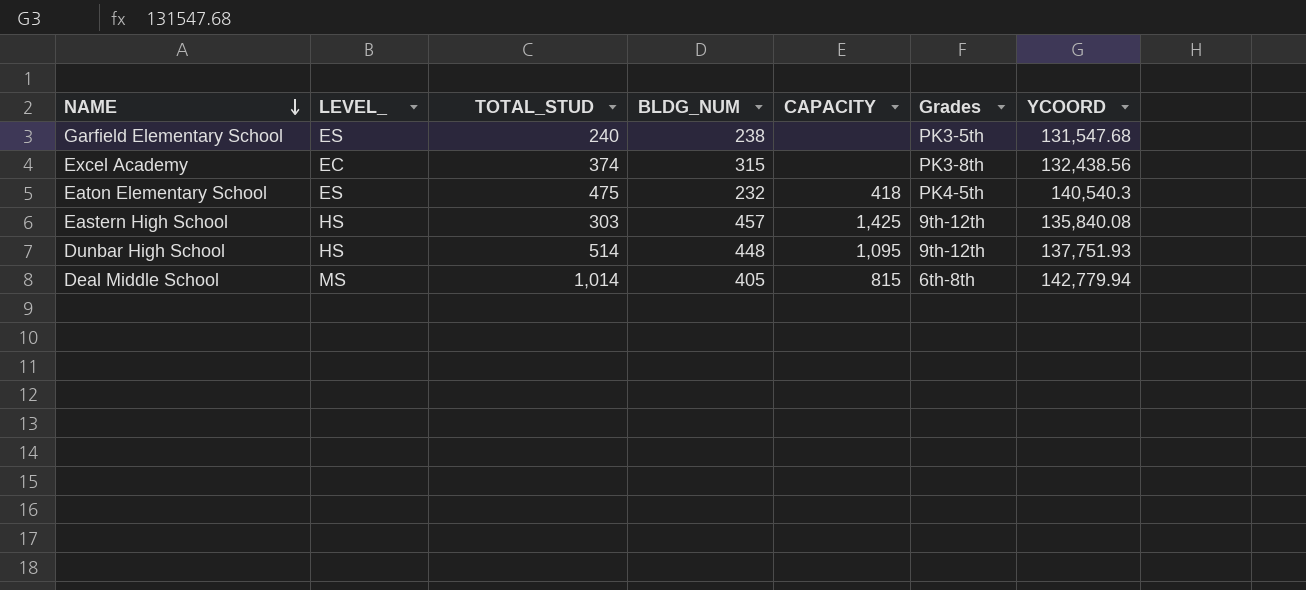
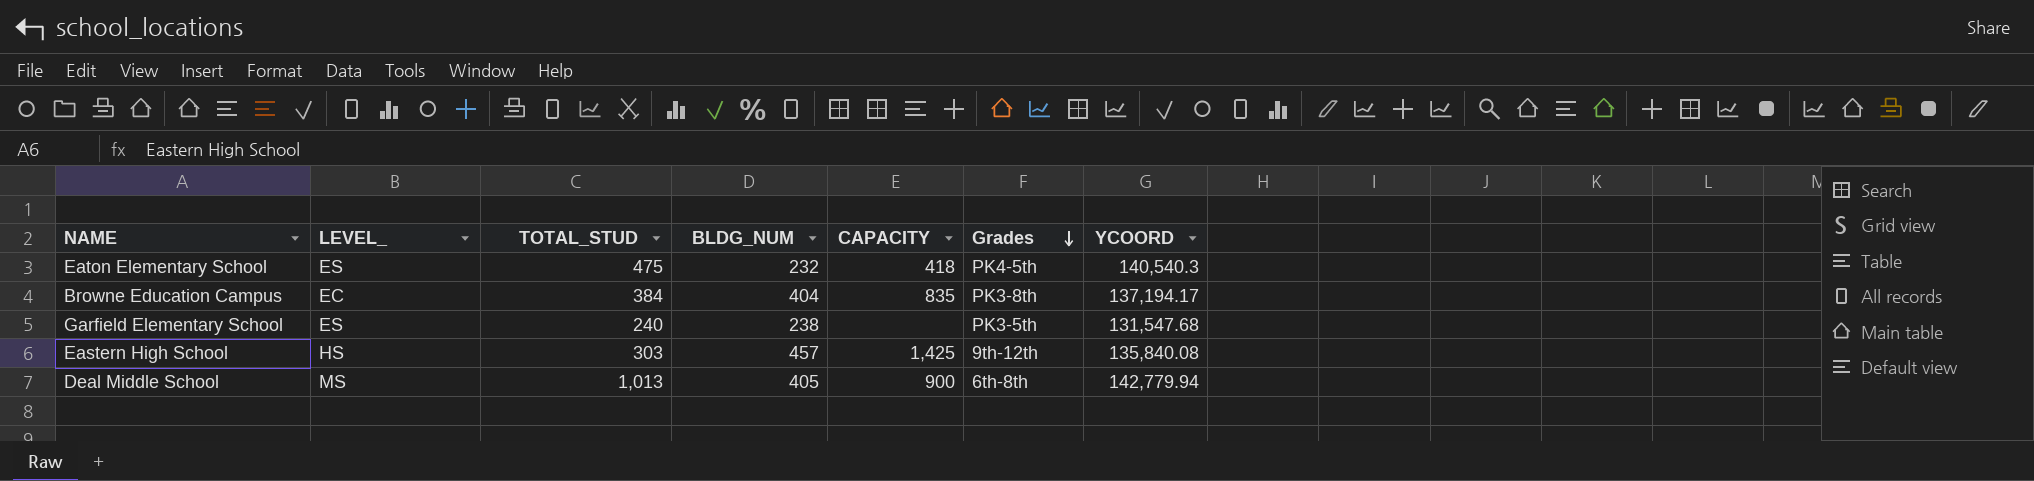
row order: NAME descending -> Grades descending
row Excel Academy: EC | 374 | 315 | none | PK3-8th | 132,438.56 -> none
row Dunbar High School: HS | 514 | 448 | 1,095 | 9th-12th | 137,751.93 -> none
row Browne Education Campus: none -> EC | 384 | 404 | 835 | PK3-8th | 137,194.17
Deal Middle School | TOTAL_STUD: 1,014 -> 1,013
Deal Middle School | CAPACITY: 815 -> 900

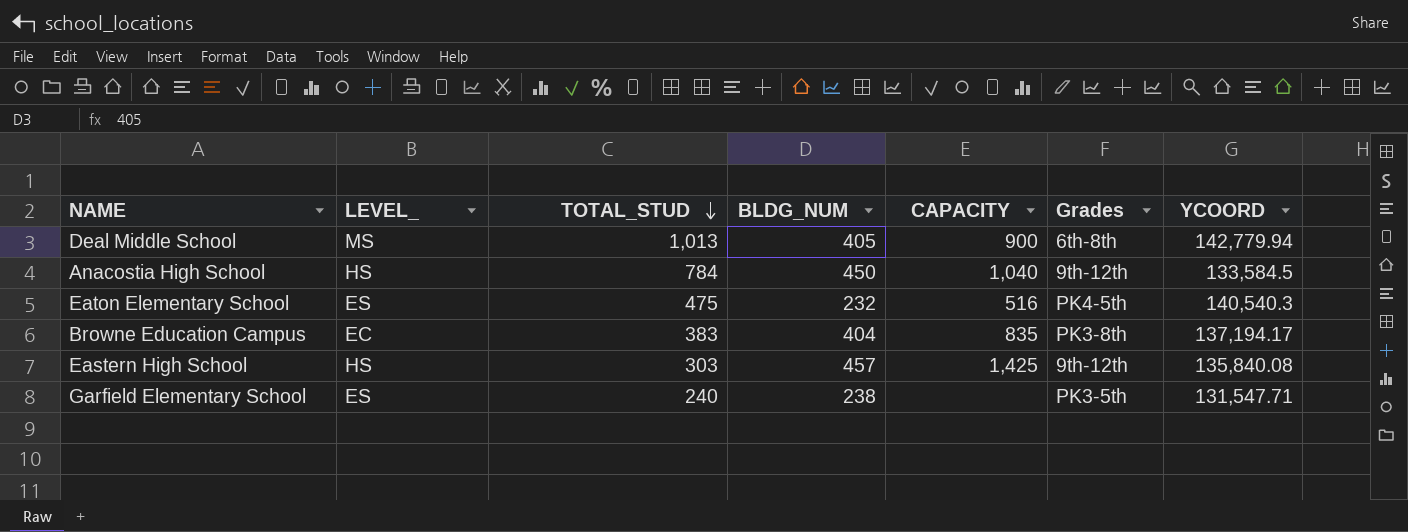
row order: Grades descending -> TOTAL_STUD descending
row Anacostia High School: none -> HS | 784 | 450 | 1,040 | 9th-12th | 133,584.5
Eaton Elementary School | CAPACITY: 418 -> 516
Browne Education Campus | TOTAL_STUD: 384 -> 383
Garfield Elementary School | YCOORD: 131,547.68 -> 131,547.71

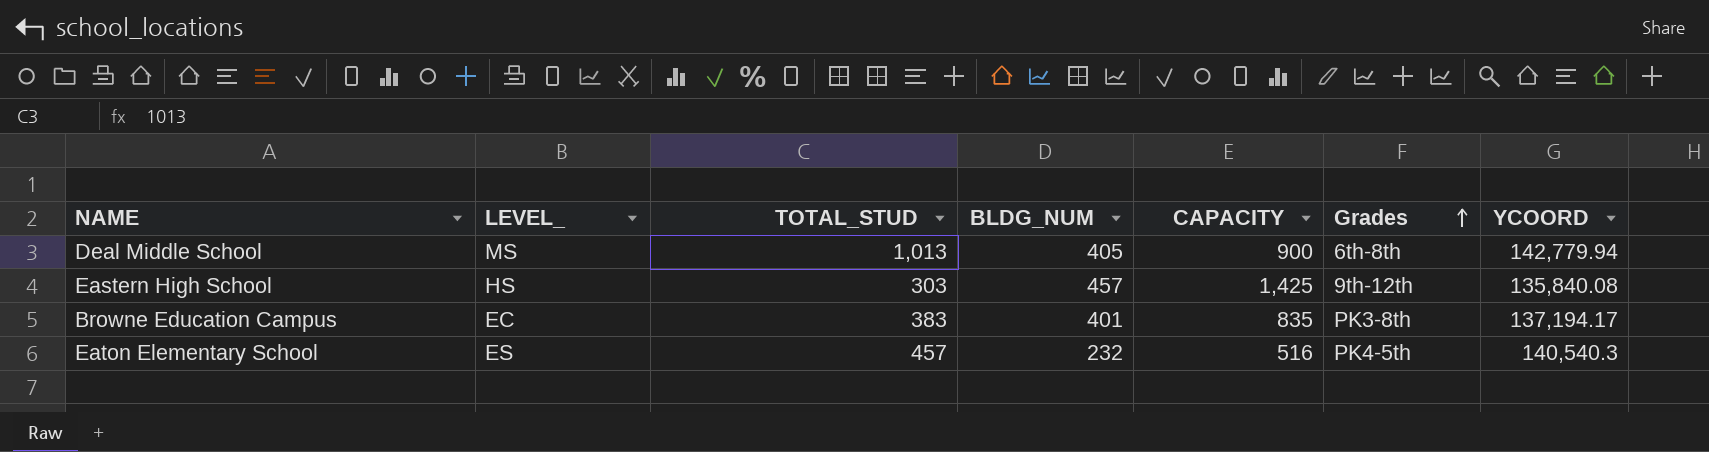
row order: TOTAL_STUD descending -> Grades ascending
row Anacostia High School: HS | 784 | 450 | 1,040 | 9th-12th | 133,584.5 -> none
row Garfield Elementary School: ES | 240 | 238 | none | PK3-5th | 131,547.71 -> none
Browne Education Campus | BLDG_NUM: 404 -> 401
Eaton Elementary School | TOTAL_STUD: 475 -> 457

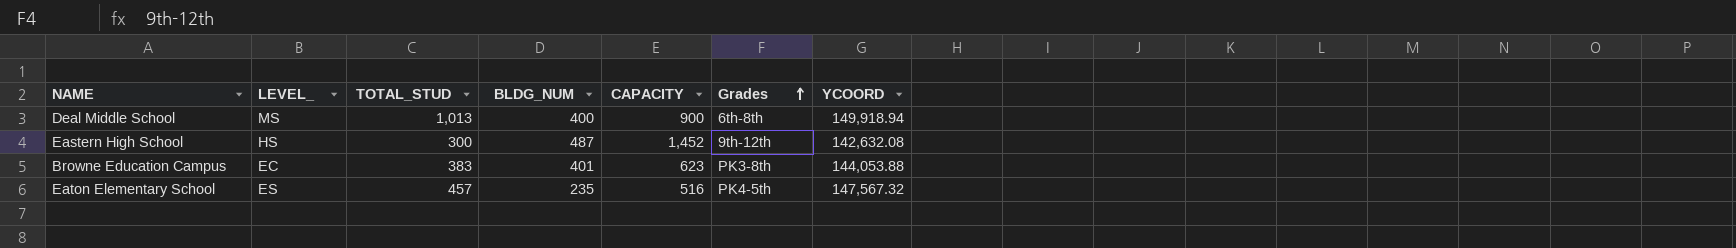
Deal Middle School | BLDG_NUM: 405 -> 400
Deal Middle School | YCOORD: 142,779.94 -> 149,918.94
Eastern High School | TOTAL_STUD: 303 -> 300
Eastern High School | BLDG_NUM: 457 -> 487
Eastern High School | CAPACITY: 1,425 -> 1,452
Eastern High School | YCOORD: 135,840.08 -> 142,632.08
Browne Education Campus | CAPACITY: 835 -> 623
Browne Education Campus | YCOORD: 137,194.17 -> 144,053.88
Eaton Elementary School | BLDG_NUM: 232 -> 235
Eaton Elementary School | YCOORD: 140,540.3 -> 147,567.32

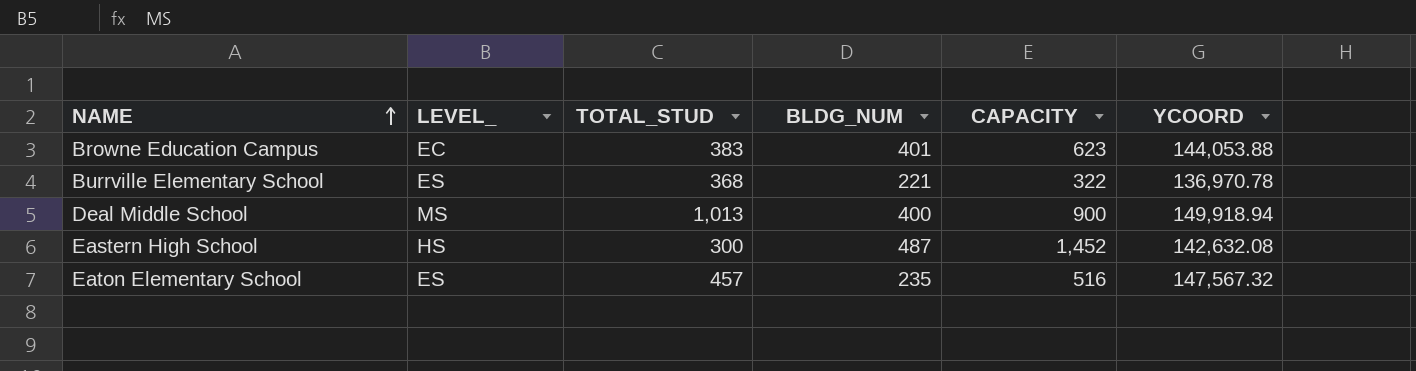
row order: Grades ascending -> NAME ascending
column Grades | position: 6 -> none
row Burrville Elementary School: none -> ES | 368 | 221 | 322 | 136,970.78

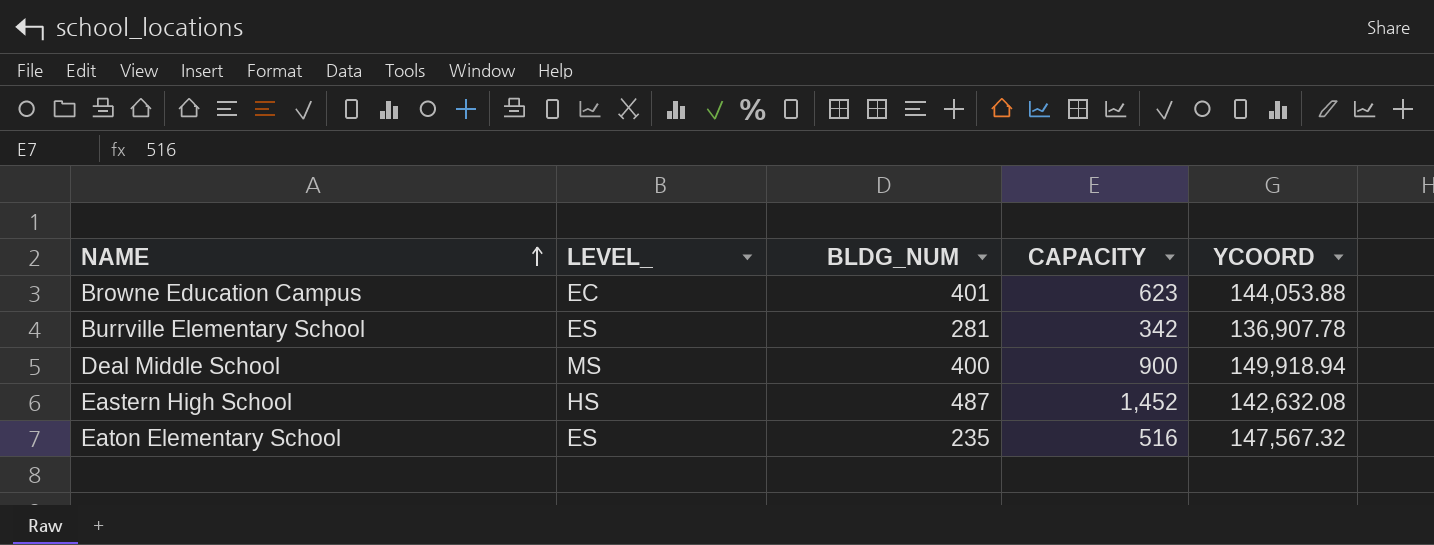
column TOTAL_STUD | position: 3 -> none
Burrville Elementary School | BLDG_NUM: 221 -> 281
Burrville Elementary School | CAPACITY: 322 -> 342
Burrville Elementary School | YCOORD: 136,970.78 -> 136,907.78

